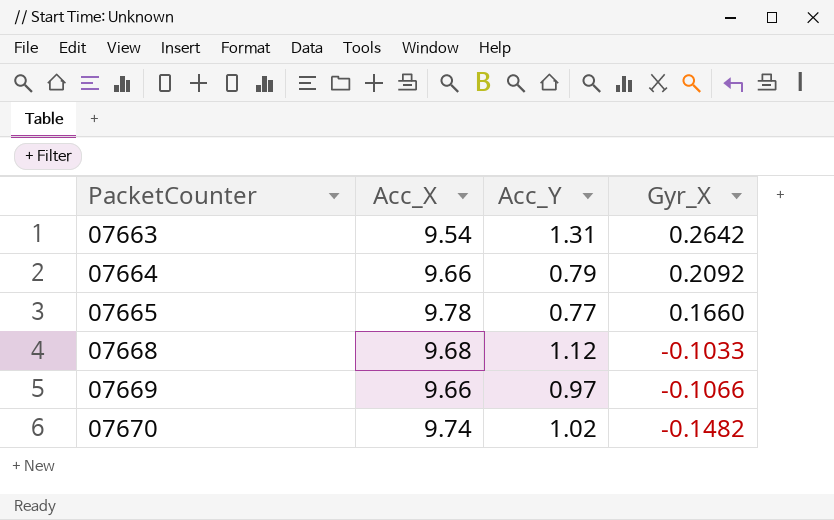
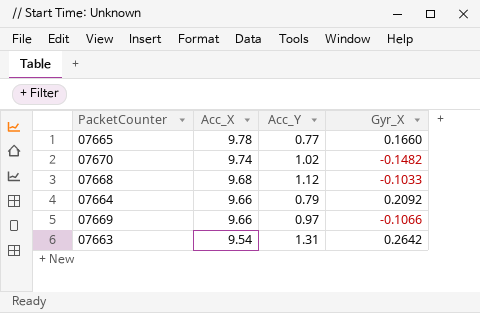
row order: PacketCounter ascending -> Acc_X descending

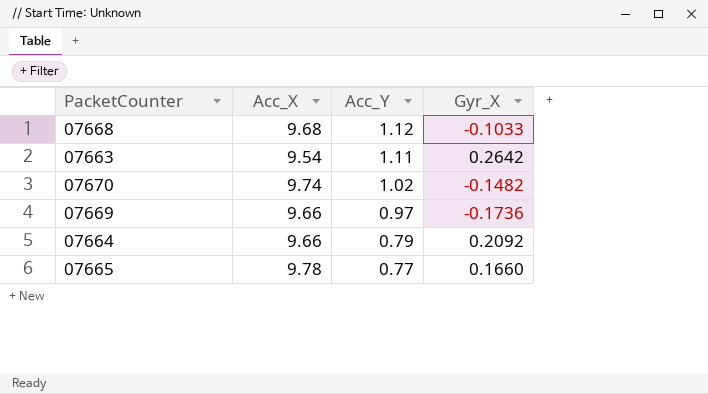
row order: Acc_X descending -> Acc_Y descending
07663 | Acc_Y: 1.31 -> 1.11
07669 | Gyr_X: -0.1066 -> -0.1736

